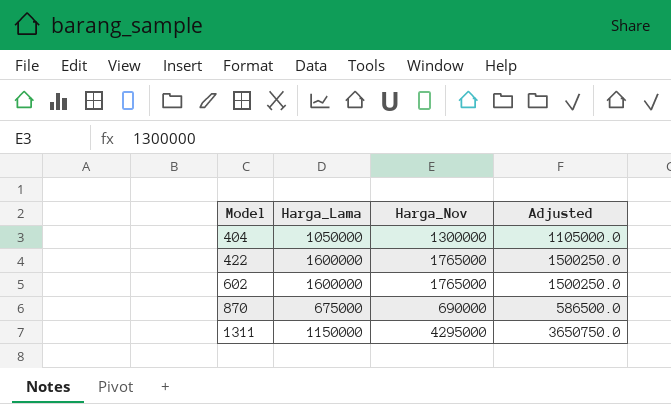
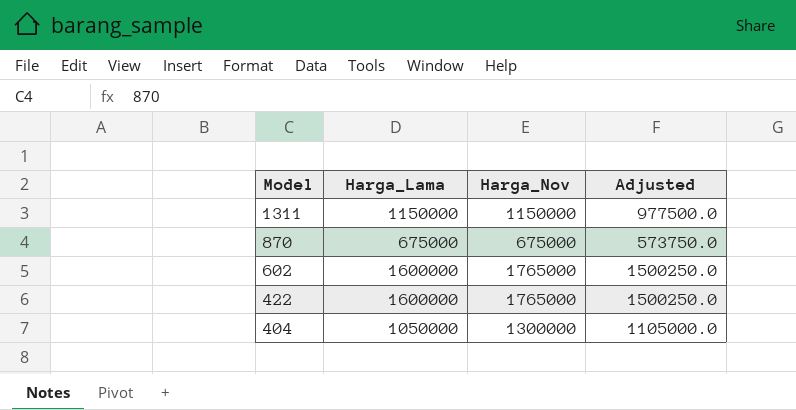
row order: Model ascending -> Model descending
1311 | Harga_Nov: 4295000 -> 1150000
1311 | Adjusted: 3650750.0 -> 977500.0
870 | Harga_Nov: 690000 -> 675000
870 | Adjusted: 586500.0 -> 573750.0

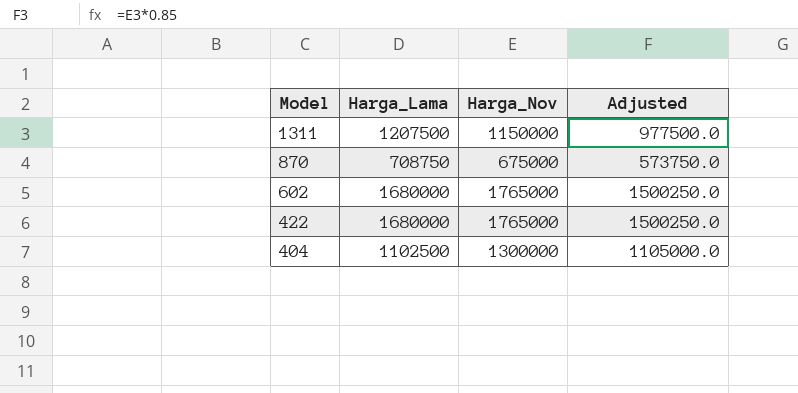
1311 | Harga_Lama: 1150000 -> 1207500
870 | Harga_Lama: 675000 -> 708750
602 | Harga_Lama: 1600000 -> 1680000
422 | Harga_Lama: 1600000 -> 1680000
404 | Harga_Lama: 1050000 -> 1102500

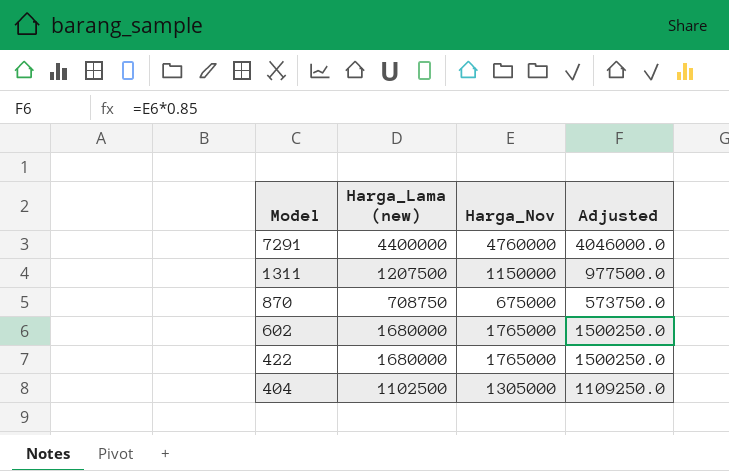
column name: Harga_Lama -> Harga_Lama (new)
row 7291: none -> 4400000 | 4760000 | 4046000.0
404 | Harga_Nov: 1300000 -> 1305000
404 | Adjusted: 1105000.0 -> 1109250.0

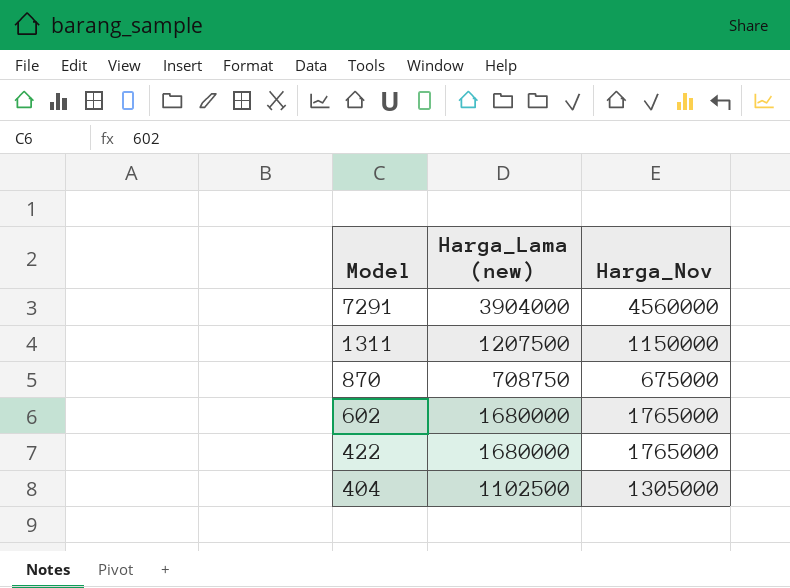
column Adjusted | formula: [Harga_Nov] * 0.85 -> none
7291 | Harga_Lama (new): 4400000 -> 3904000
7291 | Harga_Nov: 4760000 -> 4560000

